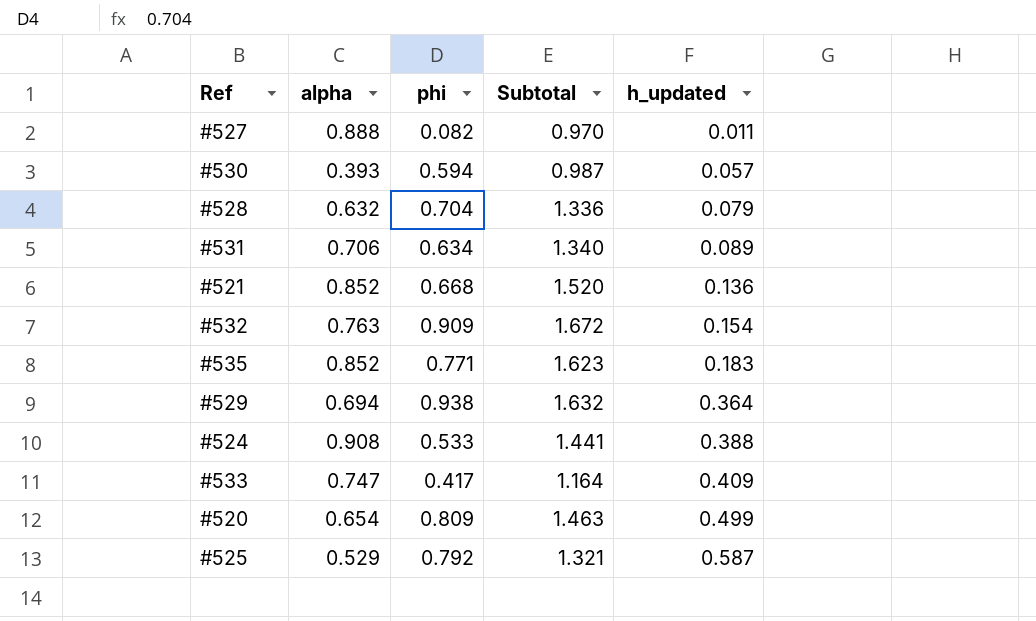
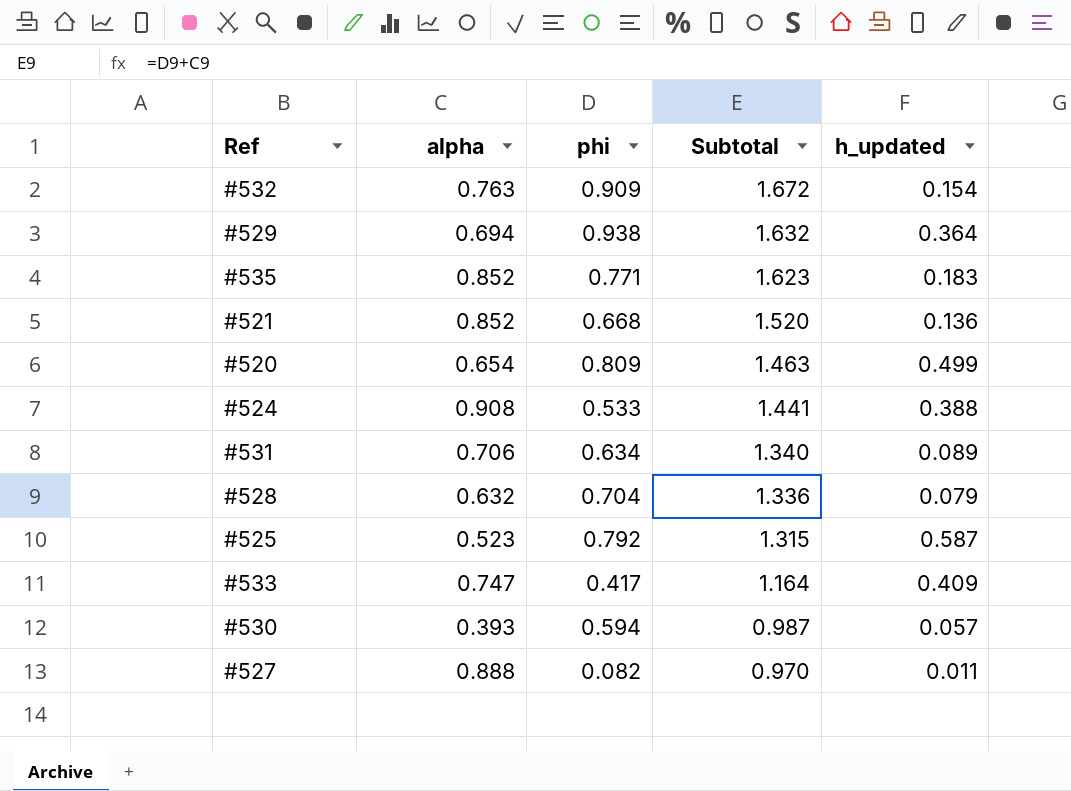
row order: h_updated ascending -> Subtotal descending
#525 | alpha: 0.529 -> 0.523
#525 | Subtotal: 1.321 -> 1.315

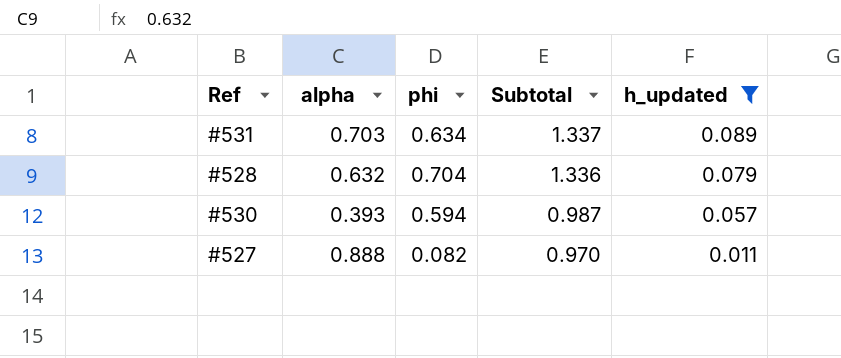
filter: none -> h_updated <= 0.089
#531 | alpha: 0.706 -> 0.703
#531 | Subtotal: 1.340 -> 1.337

